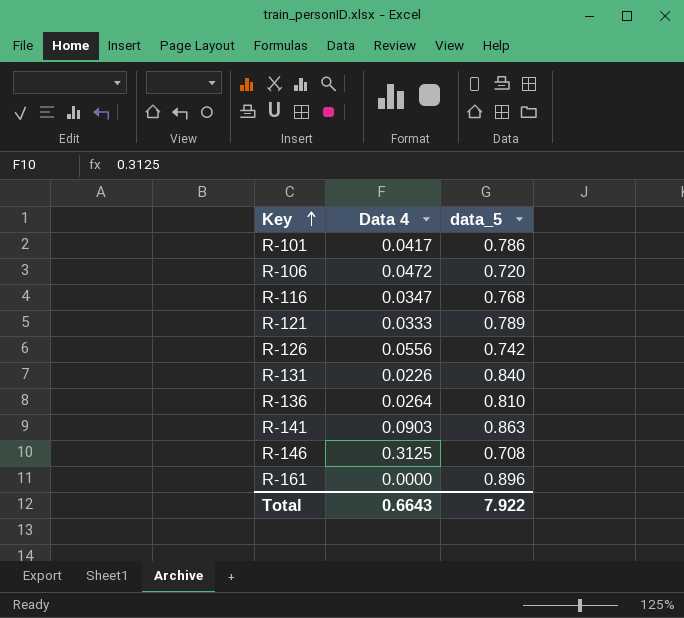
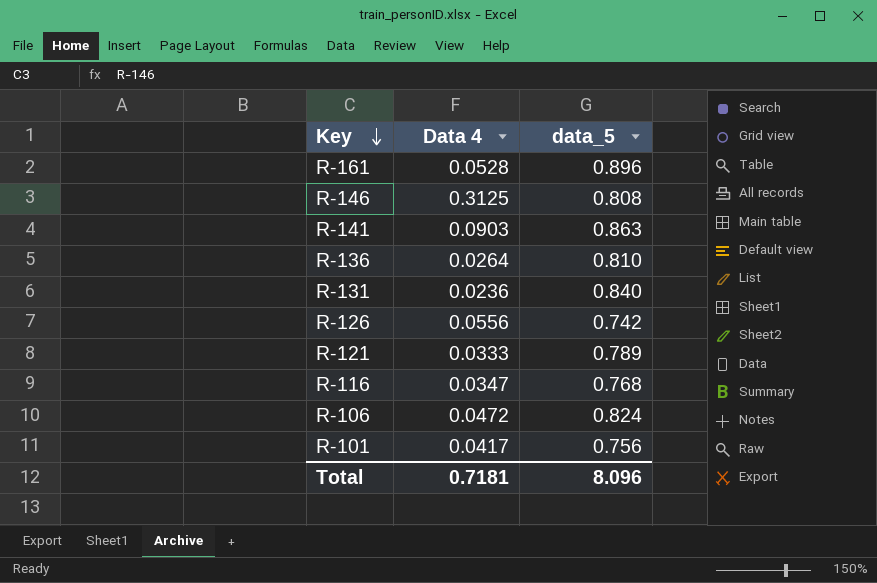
row order: Key ascending -> Key descending
R-161 | Data 4: 0.0000 -> 0.0528
R-146 | data_5: 0.708 -> 0.808
R-131 | Data 4: 0.0226 -> 0.0236
R-106 | data_5: 0.720 -> 0.824
R-101 | data_5: 0.786 -> 0.756
Total | Data 4: 0.6643 -> 0.7181
Total | data_5: 7.922 -> 8.096

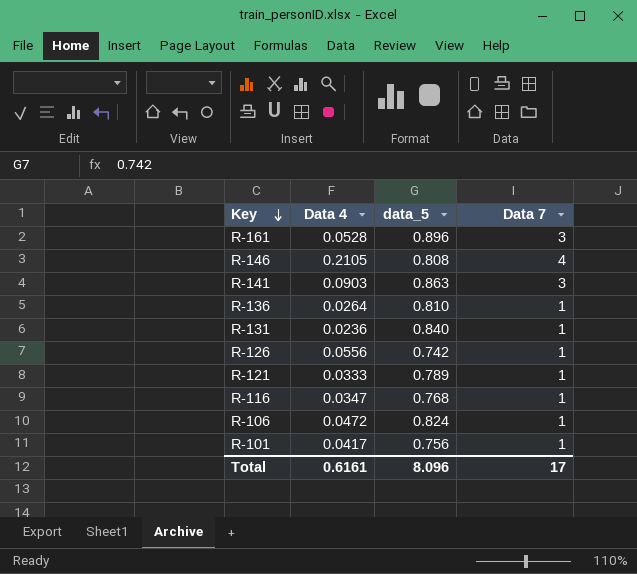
column Data 7 | position: none -> 4
R-146 | Data 4: 0.3125 -> 0.2105
Total | Data 4: 0.7181 -> 0.6161

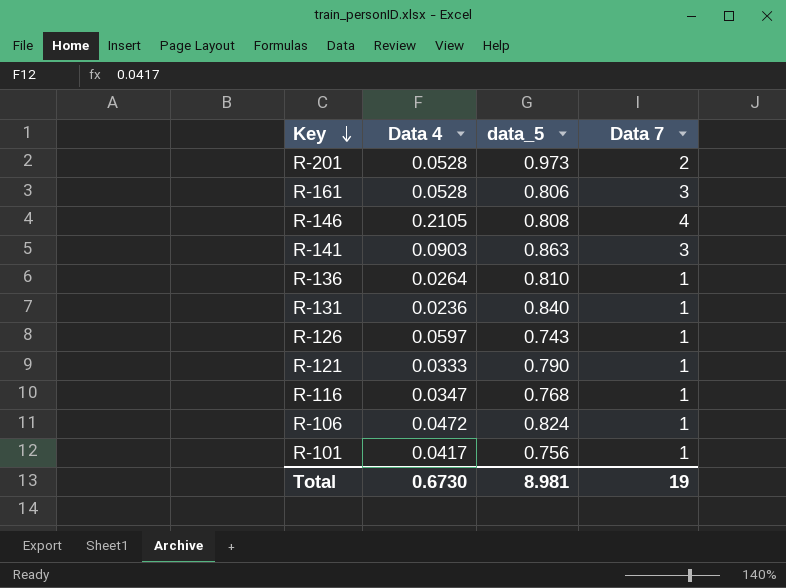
row R-201: none -> 0.0528 | 0.973 | 2
R-161 | data_5: 0.896 -> 0.806
R-126 | Data 4: 0.0556 -> 0.0597
R-126 | data_5: 0.742 -> 0.743
R-121 | data_5: 0.789 -> 0.790
Total | Data 4: 0.6161 -> 0.6730
Total | data_5: 8.096 -> 8.981
Total | Data 7: 17 -> 19

